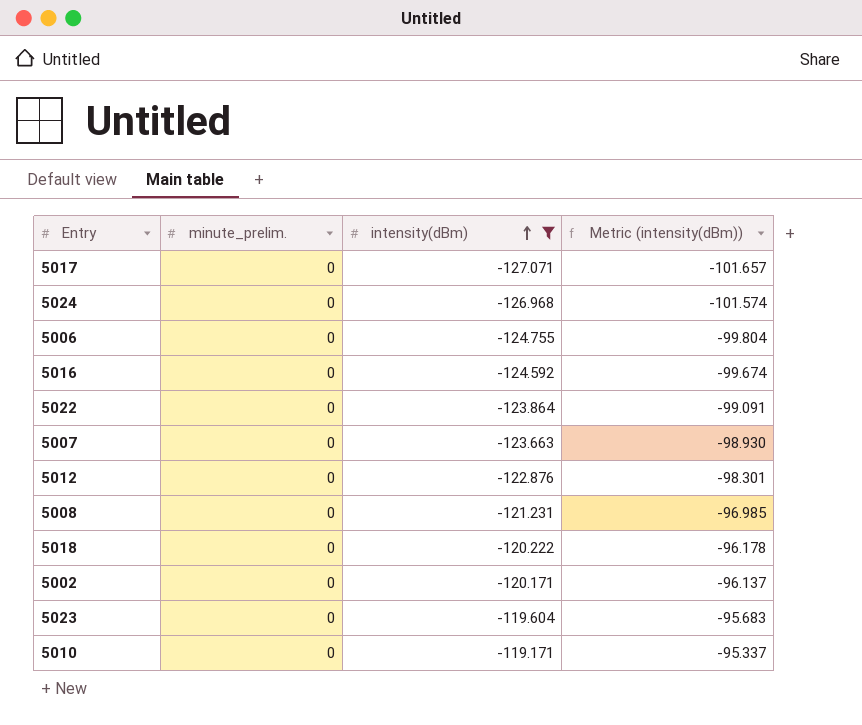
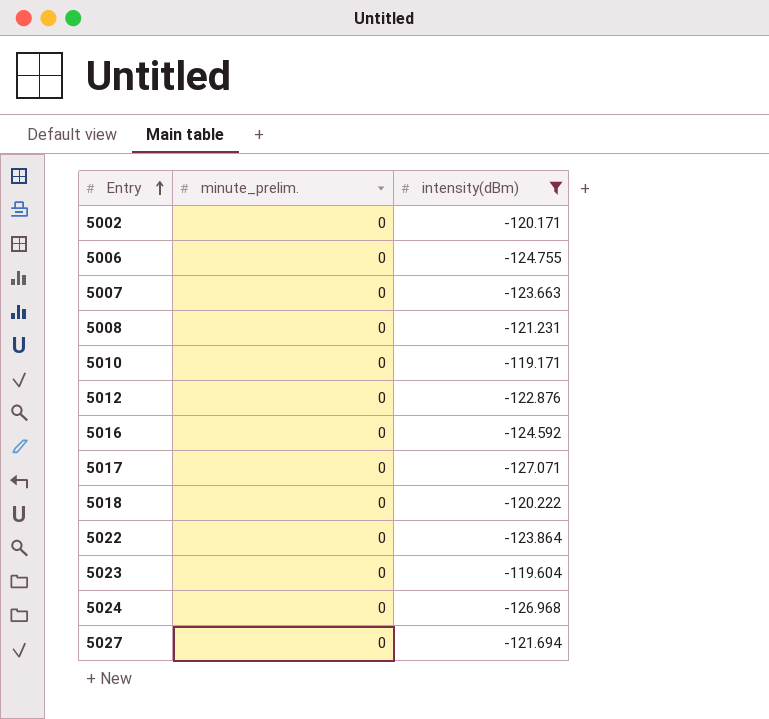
row order: intensity(dBm) ascending -> Entry ascending
column Metric (intensity(dBm)) | formula: [intensity(dBm)] * 0.8 -> none
row 5027: none -> 0 | -121.694

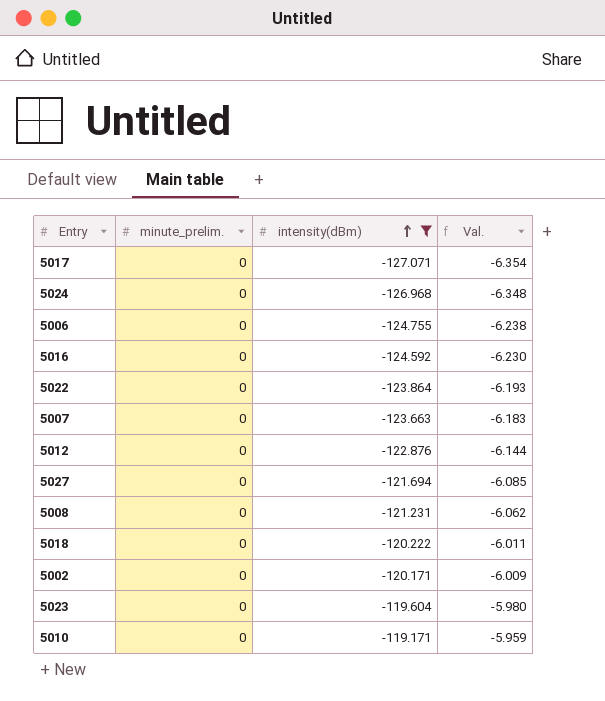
row order: Entry ascending -> intensity(dBm) ascending
column Val. | formula: none -> [intensity(dBm)] * 0.05

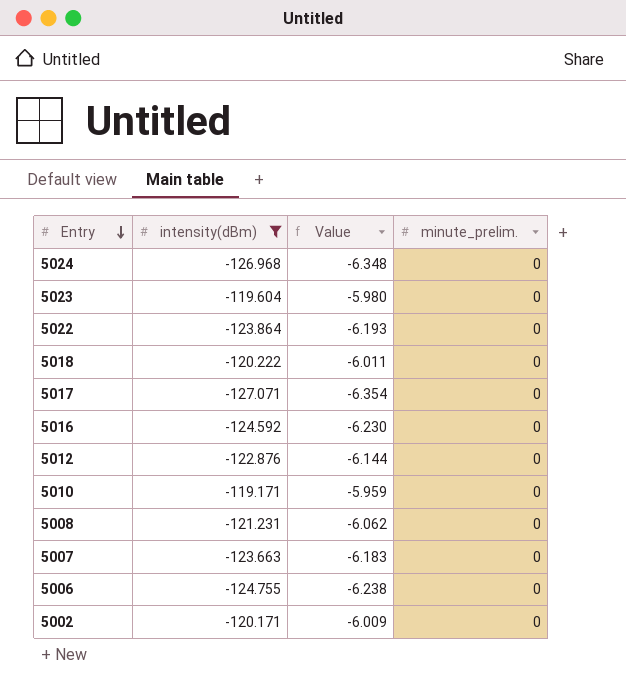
row order: intensity(dBm) ascending -> Entry descending
column name: Val. -> Value
column minute_prelim. | position: 2 -> 4
row 5027: 0 | -121.694 | -6.085 -> none

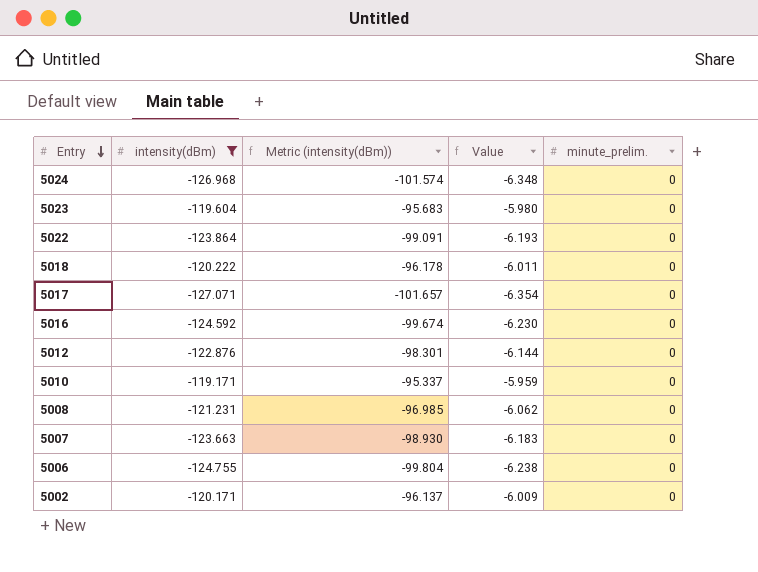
column Metric (intensity(dBm)) | formula: none -> [intensity(dBm)] * 0.8

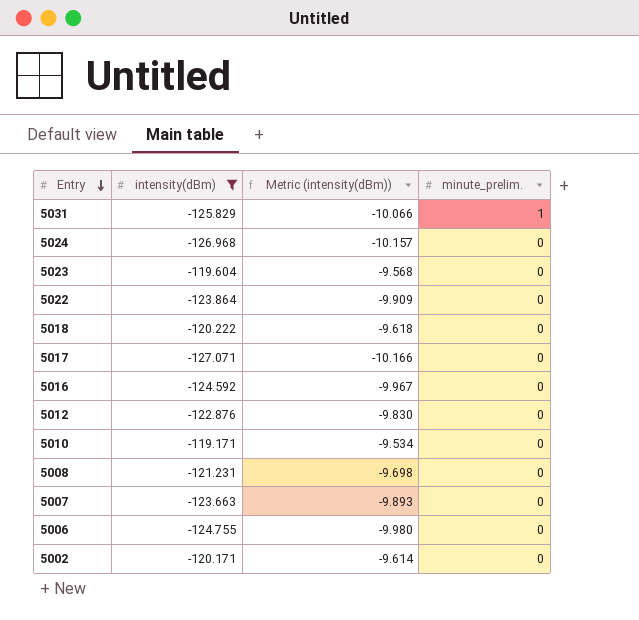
column Value | formula: [intensity(dBm)] * 0.05 -> none
column Metric (intensity(dBm)) | formula: [intensity(dBm)] * 0.8 -> [intensity(dBm)] * 0.08
row 5031: none -> -125.829 | -10.066 | 1

